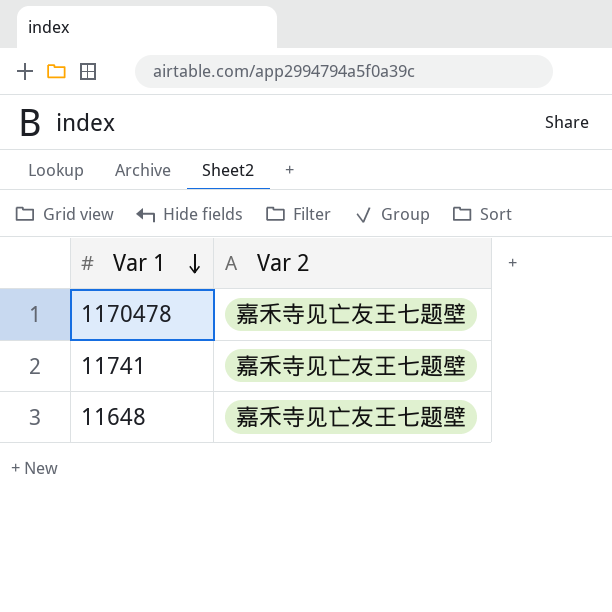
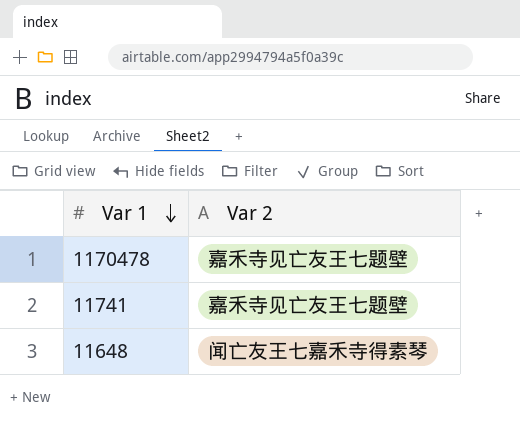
11648 | Var 2: 嘉禾寺见亡友王七题壁 -> 闻亡友王七嘉禾寺得素琴

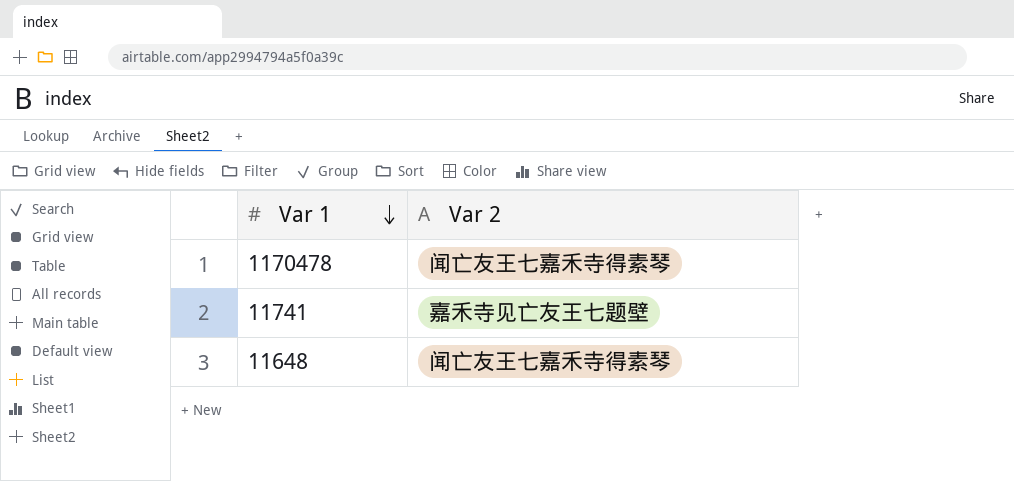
1170478 | Var 2: 嘉禾寺见亡友王七题壁 -> 闻亡友王七嘉禾寺得素琴

